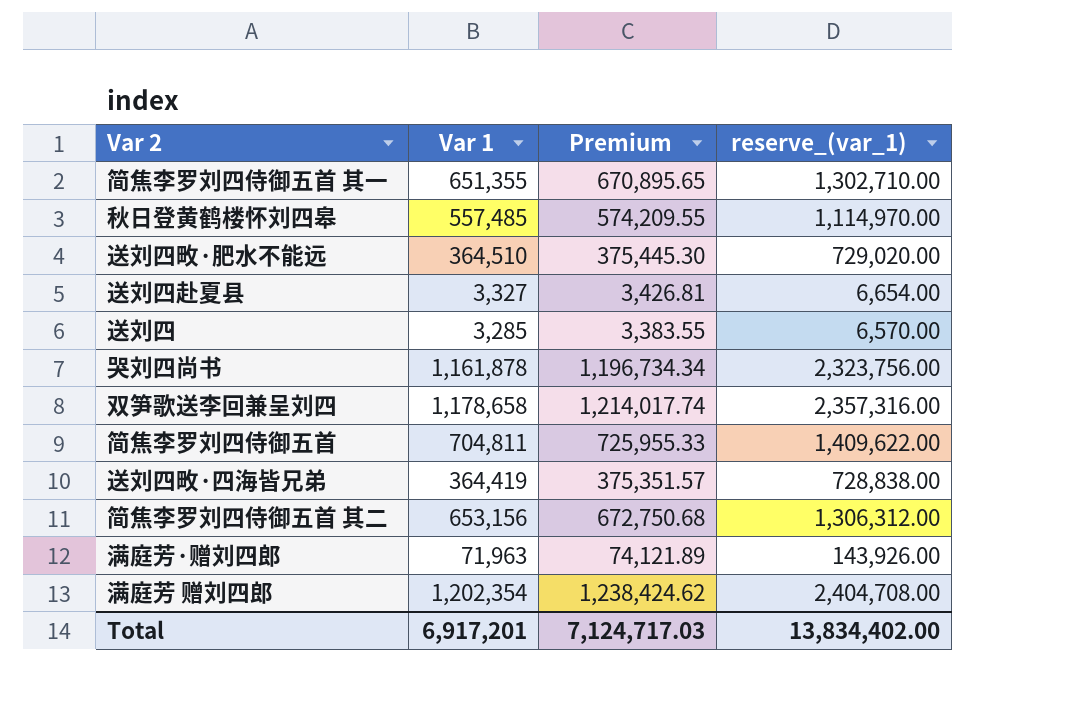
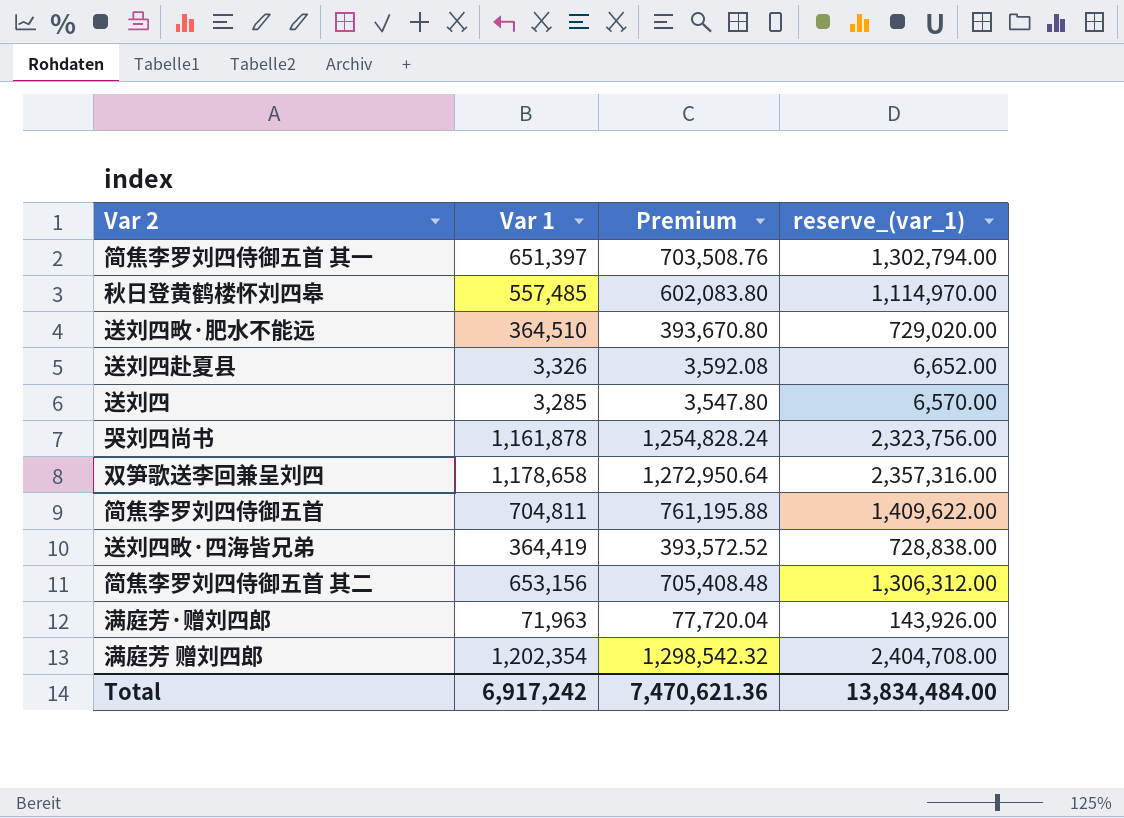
column Premium | formula: [Var 1] * 1.03 -> [Var 1] * 1.08
简焦李罗刘四侍御五首 其一 | Var 1: 651,355 -> 651,397
简焦李罗刘四侍御五首 其一 | reserve_(var_1): 1,302,710.00 -> 1,302,794.00
送刘四赴夏县 | Var 1: 3,327 -> 3,326
送刘四赴夏县 | reserve_(var_1): 6,654.00 -> 6,652.00
Total | Var 1: 6,917,201 -> 6,917,242
Total | Premium: 7,124,717.03 -> 7,470,621.36
Total | reserve_(var_1): 13,834,402.00 -> 13,834,484.00

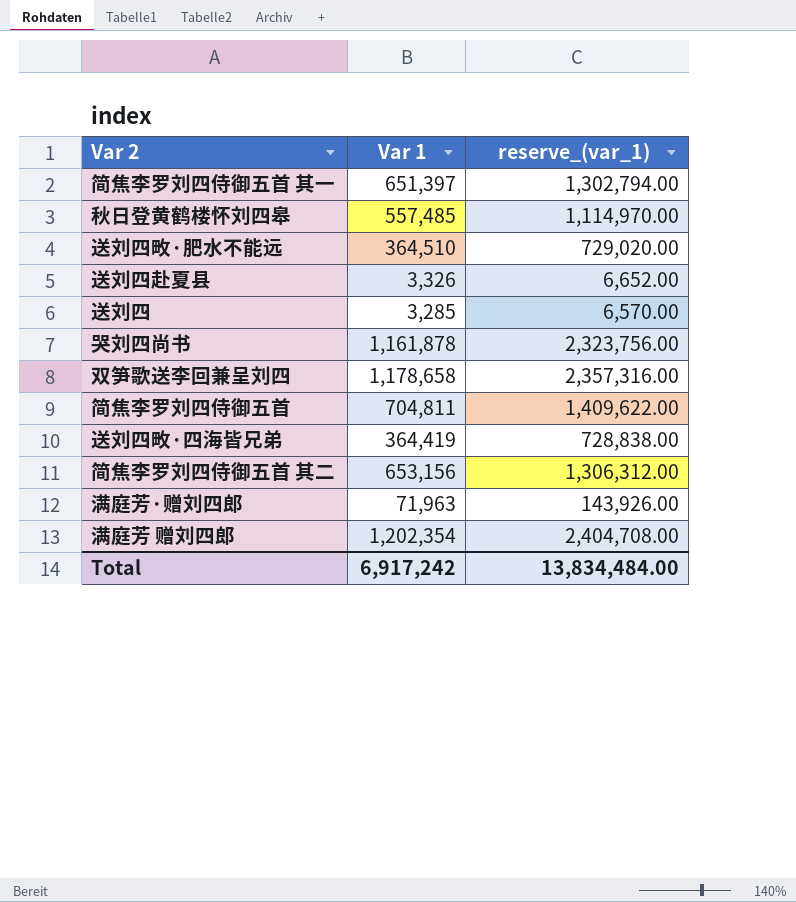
column Premium | formula: [Var 1] * 1.08 -> none

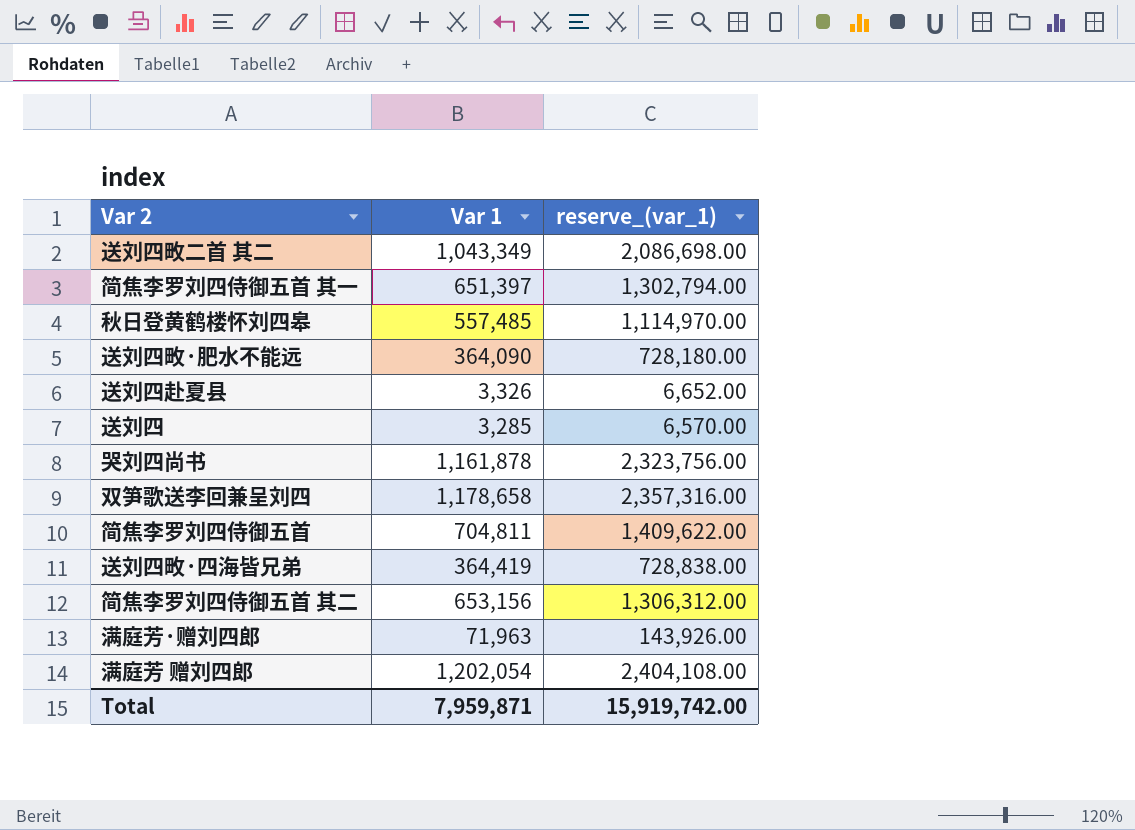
row 送刘四畋二首 其二: none -> 1,043,349 | 2,086,698.00
送刘四畋·肥水不能远 | Var 1: 364,510 -> 364,090
送刘四畋·肥水不能远 | reserve_(var_1): 729,020.00 -> 728,180.00
满庭芳 赠刘四郎 | Var 1: 1,202,354 -> 1,202,054
满庭芳 赠刘四郎 | reserve_(var_1): 2,404,708.00 -> 2,404,108.00
Total | Var 1: 6,917,242 -> 7,959,871
Total | reserve_(var_1): 13,834,484.00 -> 15,919,742.00

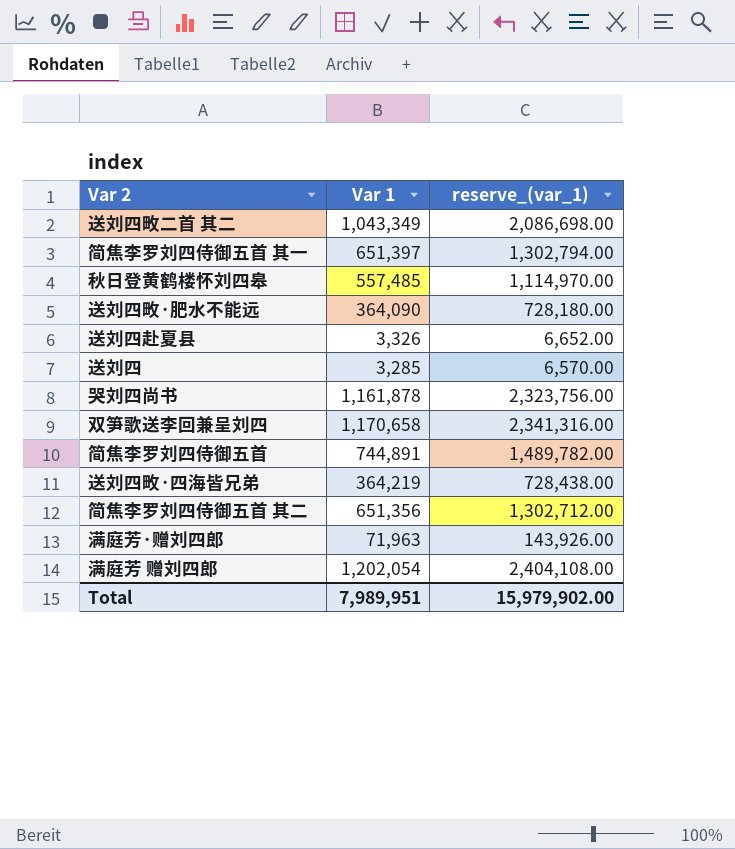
双笋歌送李回兼呈刘四 | Var 1: 1,178,658 -> 1,170,658
双笋歌送李回兼呈刘四 | reserve_(var_1): 2,357,316.00 -> 2,341,316.00
简焦李罗刘四侍御五首 | Var 1: 704,811 -> 744,891
简焦李罗刘四侍御五首 | reserve_(var_1): 1,409,622.00 -> 1,489,782.00
送刘四畋·四海皆兄弟 | Var 1: 364,419 -> 364,219
送刘四畋·四海皆兄弟 | reserve_(var_1): 728,838.00 -> 728,438.00
简焦李罗刘四侍御五首 其二 | Var 1: 653,156 -> 651,356
简焦李罗刘四侍御五首 其二 | reserve_(var_1): 1,306,312.00 -> 1,302,712.00
Total | Var 1: 7,959,871 -> 7,989,951
Total | reserve_(var_1): 15,919,742.00 -> 15,979,902.00

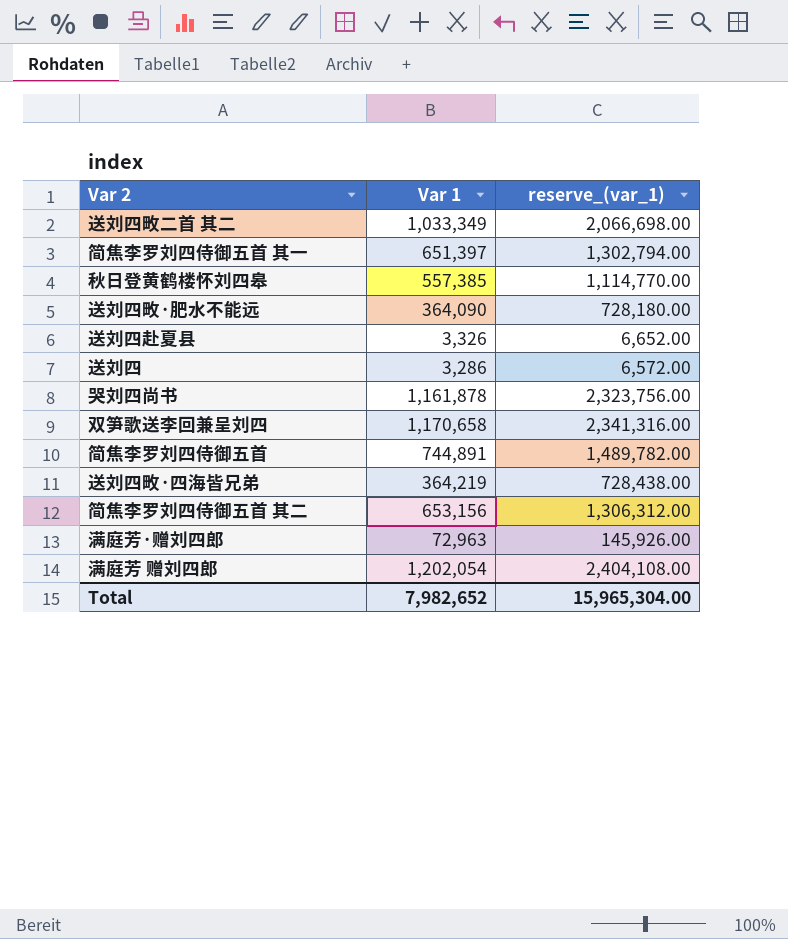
送刘四畋二首 其二 | Var 1: 1,043,349 -> 1,033,349
送刘四畋二首 其二 | reserve_(var_1): 2,086,698.00 -> 2,066,698.00
秋日登黄鹤楼怀刘四皋 | Var 1: 557,485 -> 557,385
秋日登黄鹤楼怀刘四皋 | reserve_(var_1): 1,114,970.00 -> 1,114,770.00
送刘四 | Var 1: 3,285 -> 3,286
送刘四 | reserve_(var_1): 6,570.00 -> 6,572.00
简焦李罗刘四侍御五首 其二 | Var 1: 651,356 -> 653,156
简焦李罗刘四侍御五首 其二 | reserve_(var_1): 1,302,712.00 -> 1,306,312.00
满庭芳·赠刘四郎 | Var 1: 71,963 -> 72,963
满庭芳·赠刘四郎 | reserve_(var_1): 143,926.00 -> 145,926.00
Total | Var 1: 7,989,951 -> 7,982,652
Total | reserve_(var_1): 15,979,902.00 -> 15,965,304.00

